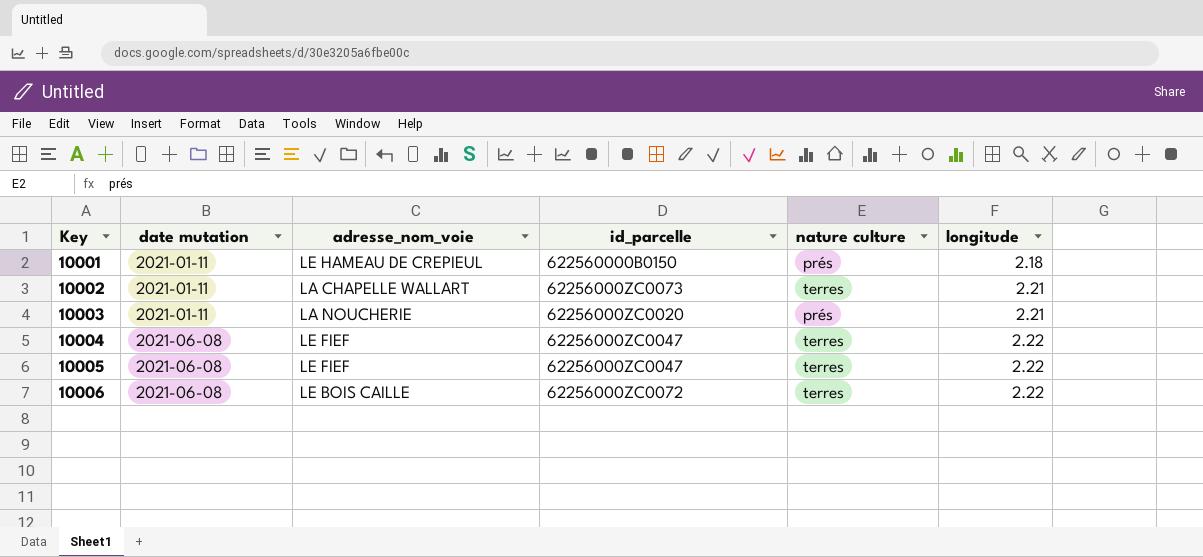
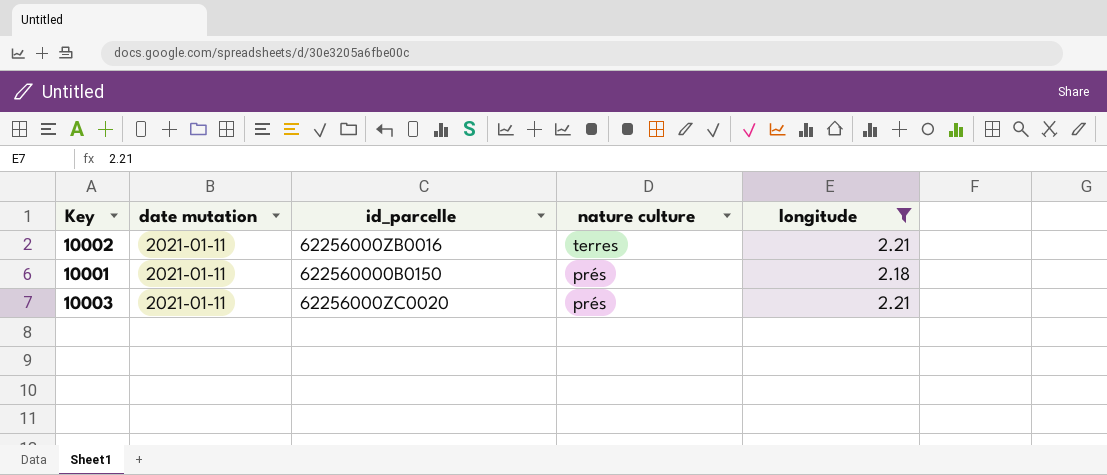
filter: none -> longitude != 2.22
row order: Key ascending -> nature culture descending
column adresse_nom_voie | position: 3 -> none
10002 | id_parcelle: 62256000ZC0073 -> 62256000ZB0016

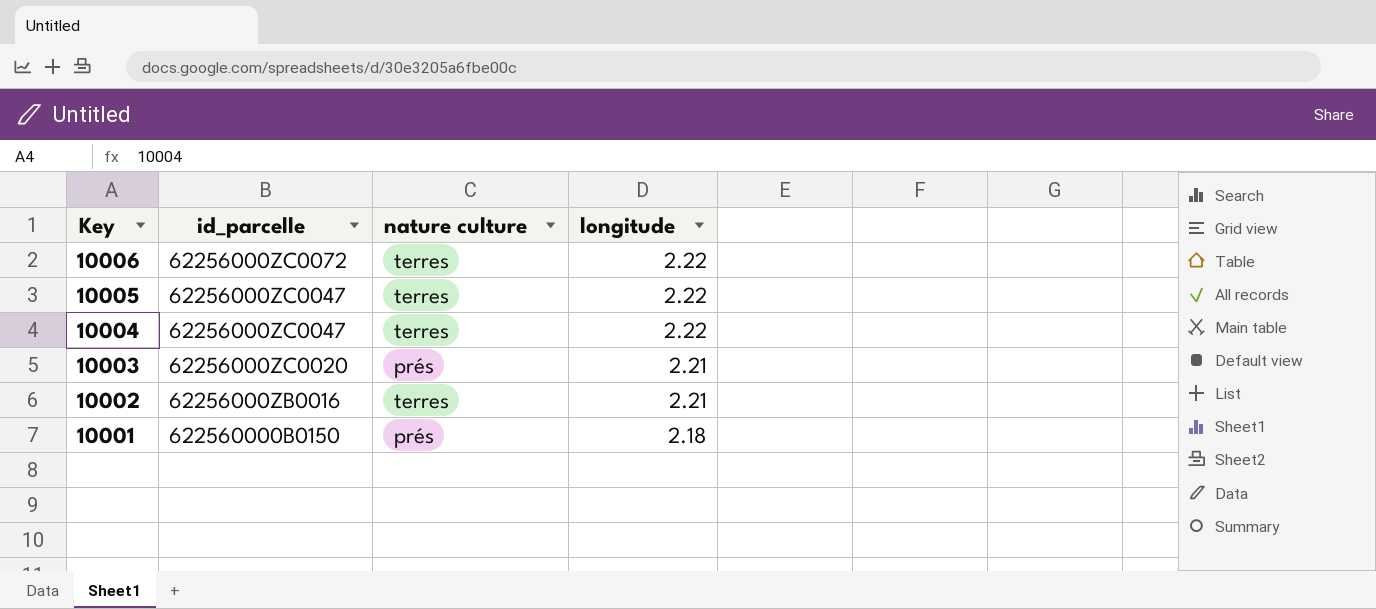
filter: longitude != 2.22 -> none
row order: nature culture descending -> Key descending
column date mutation | position: 2 -> none

